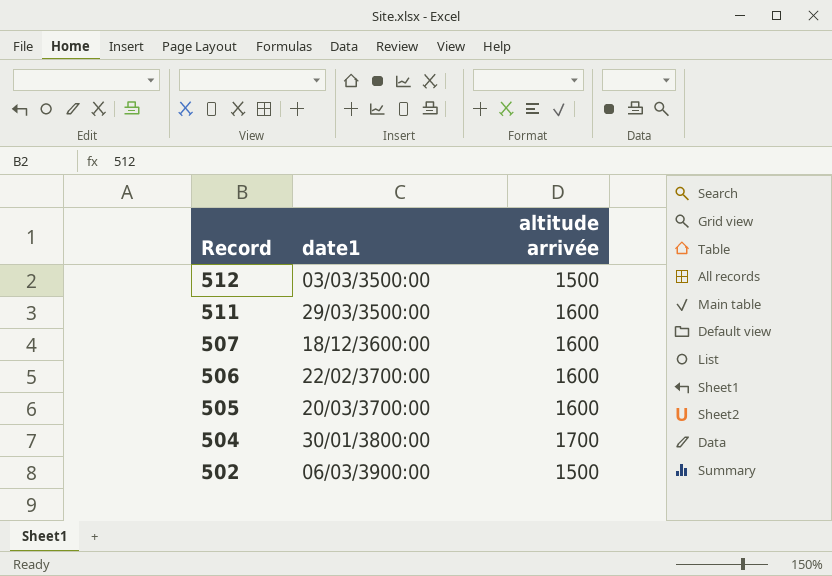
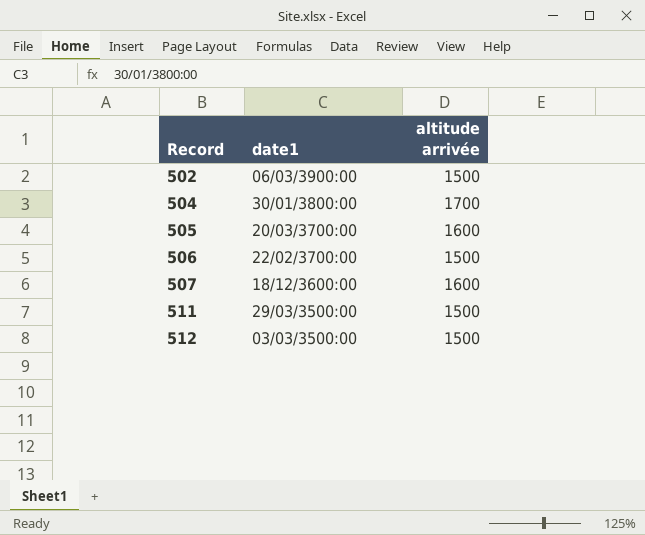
row order: Record descending -> Record ascending
506 | altitude arrivée: 1600 -> 1500
511 | altitude arrivée: 1600 -> 1500

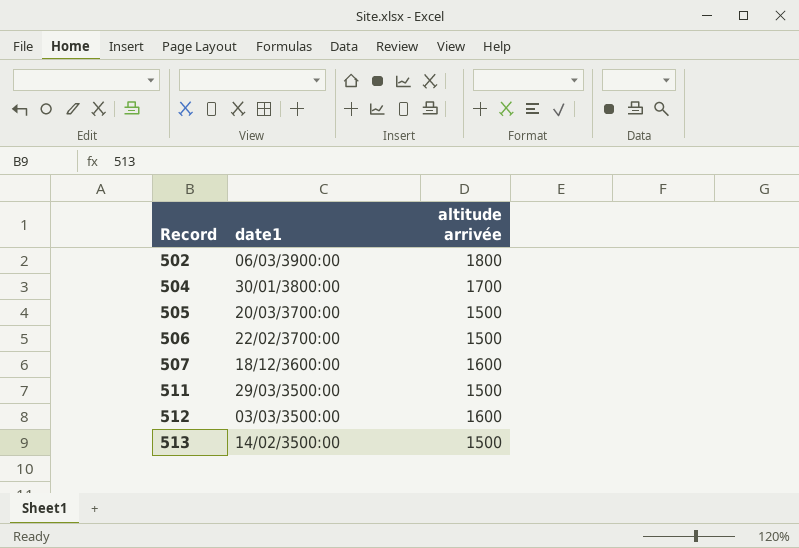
502 | altitude arrivée: 1500 -> 1800
505 | altitude arrivée: 1600 -> 1500
512 | altitude arrivée: 1500 -> 1600
row 513: none -> 14/02/3500:00 | 1500

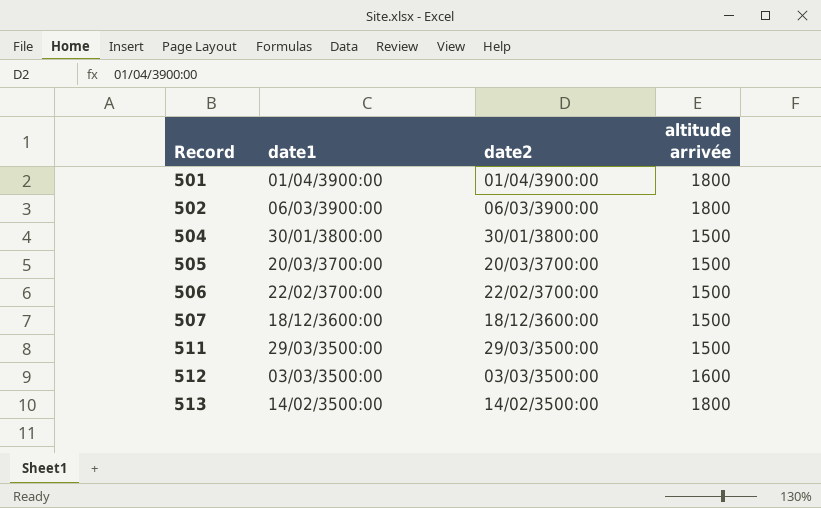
column date2 | position: none -> 3
row 501: none -> 01/04/3900:00 | 01/04/3900:00 | 1800
504 | altitude arrivée: 1700 -> 1500
507 | altitude arrivée: 1600 -> 1500
513 | altitude arrivée: 1500 -> 1800

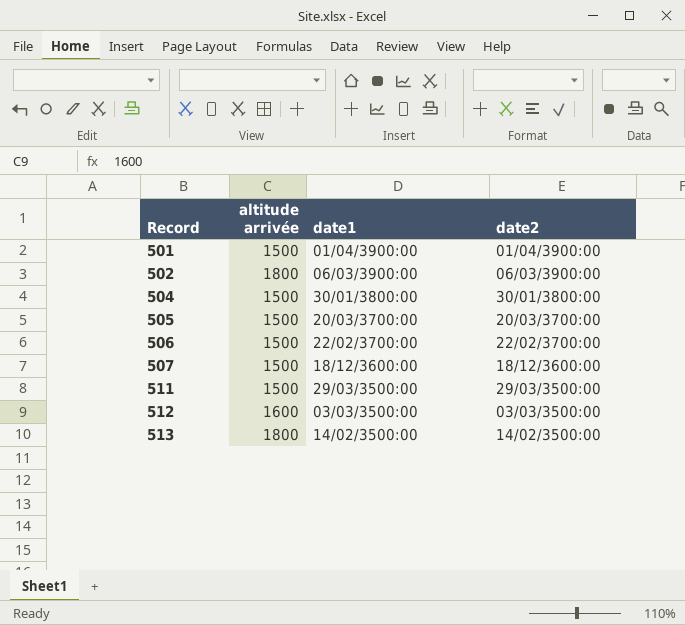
column altitude arrivée | position: 4 -> 2
501 | altitude arrivée: 1800 -> 1500

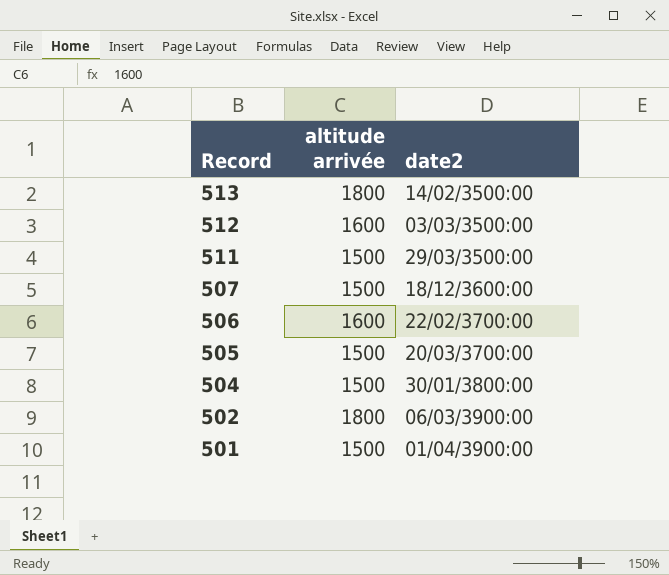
row order: Record ascending -> Record descending
column date1 | position: 3 -> none
506 | altitude arrivée: 1500 -> 1600

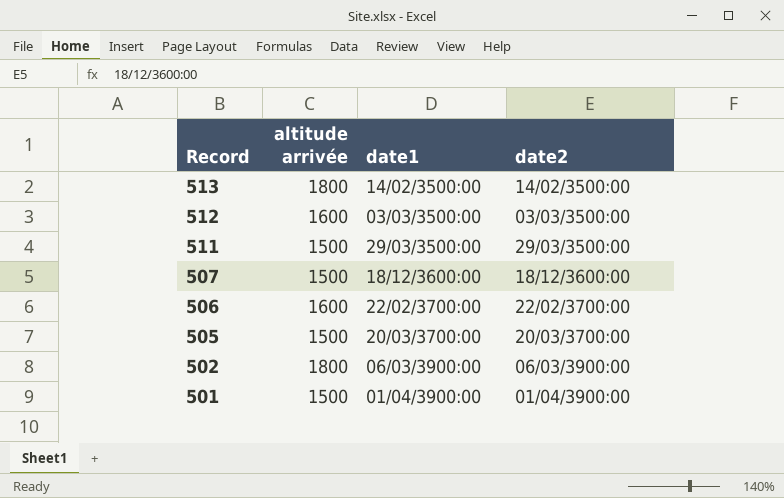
column date1 | position: none -> 3
row 504: 1500 | 30/01/3800:00 -> none

